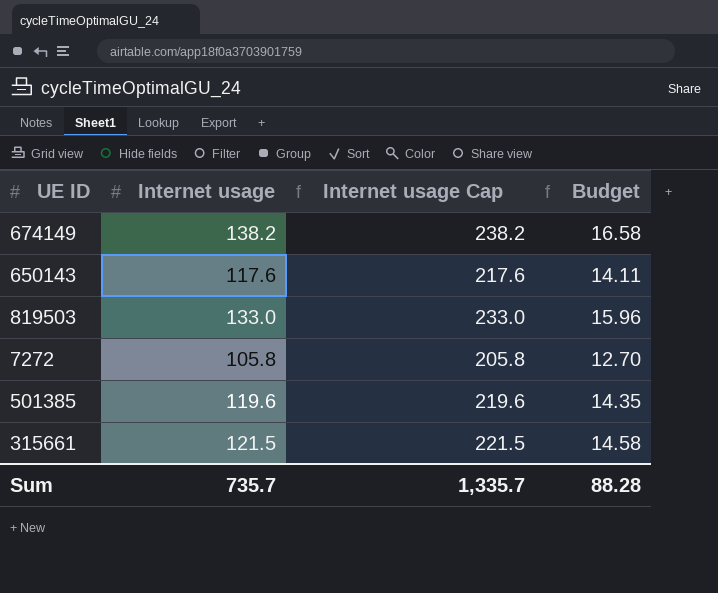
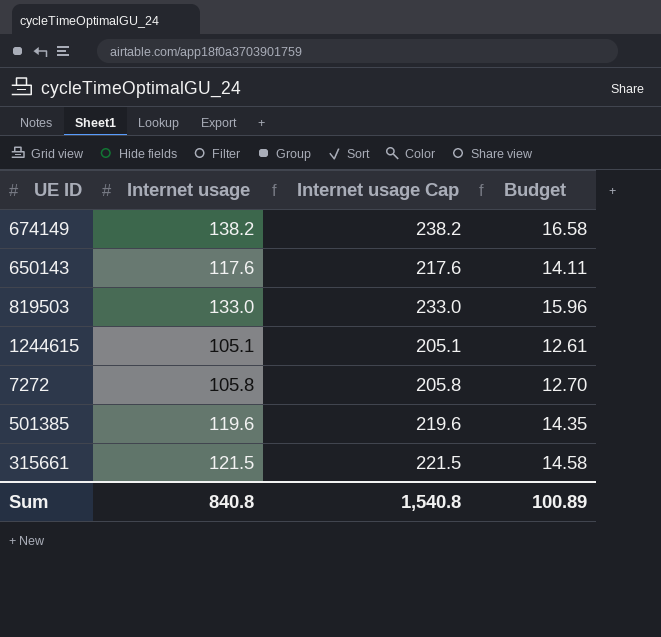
row 1244615: none -> 105.1 | 205.1 | 12.61
Sum | Internet usage: 735.7 -> 840.8
Sum | Internet usage Cap: 1,335.7 -> 1,540.8
Sum | Budget: 88.28 -> 100.89

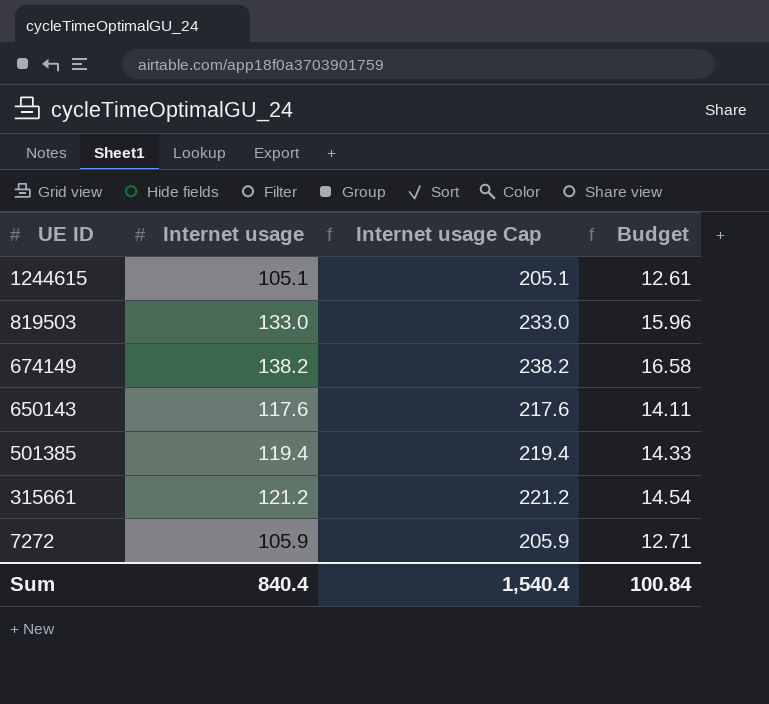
row order: none -> UE ID descending
501385 | Internet usage: 119.6 -> 119.4
501385 | Internet usage Cap: 219.6 -> 219.4
501385 | Budget: 14.35 -> 14.33
315661 | Internet usage: 121.5 -> 121.2
315661 | Internet usage Cap: 221.5 -> 221.2
315661 | Budget: 14.58 -> 14.54
7272 | Internet usage: 105.8 -> 105.9
7272 | Internet usage Cap: 205.8 -> 205.9
7272 | Budget: 12.70 -> 12.71
Sum | Internet usage: 840.8 -> 840.4
Sum | Internet usage Cap: 1,540.8 -> 1,540.4
Sum | Budget: 100.89 -> 100.84

